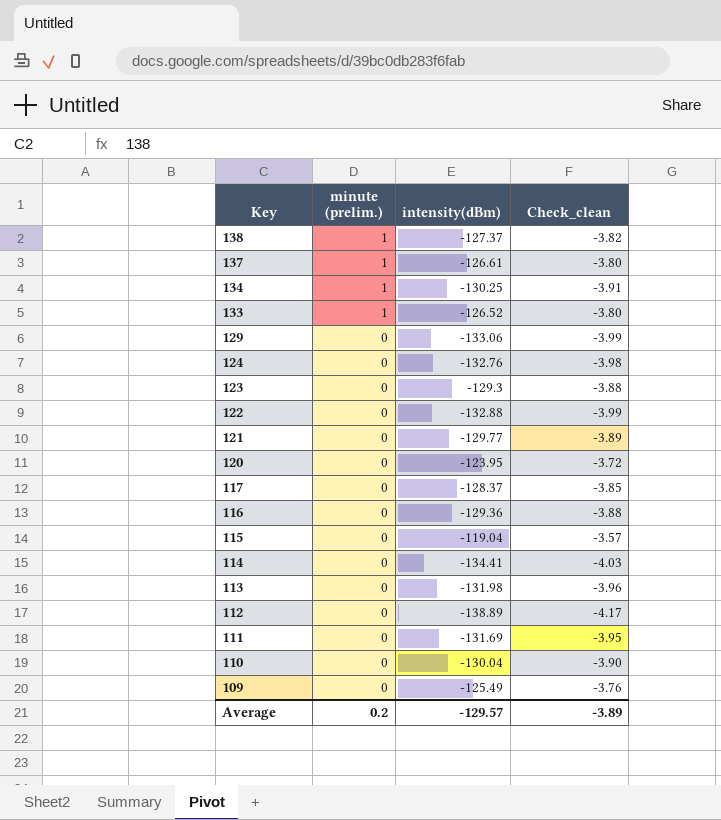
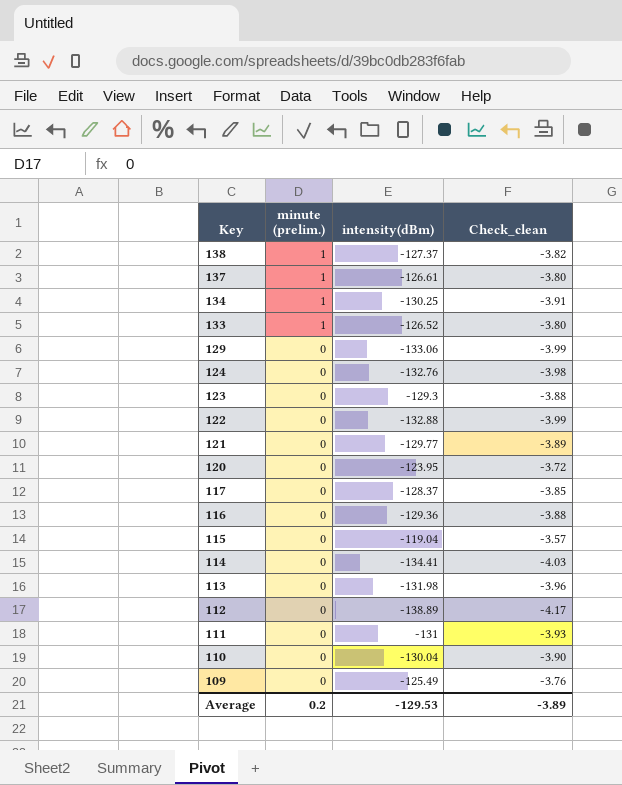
111 | intensity(dBm): -131.69 -> -131
111 | Check_clean: -3.95 -> -3.93
Average | intensity(dBm): -129.57 -> -129.53

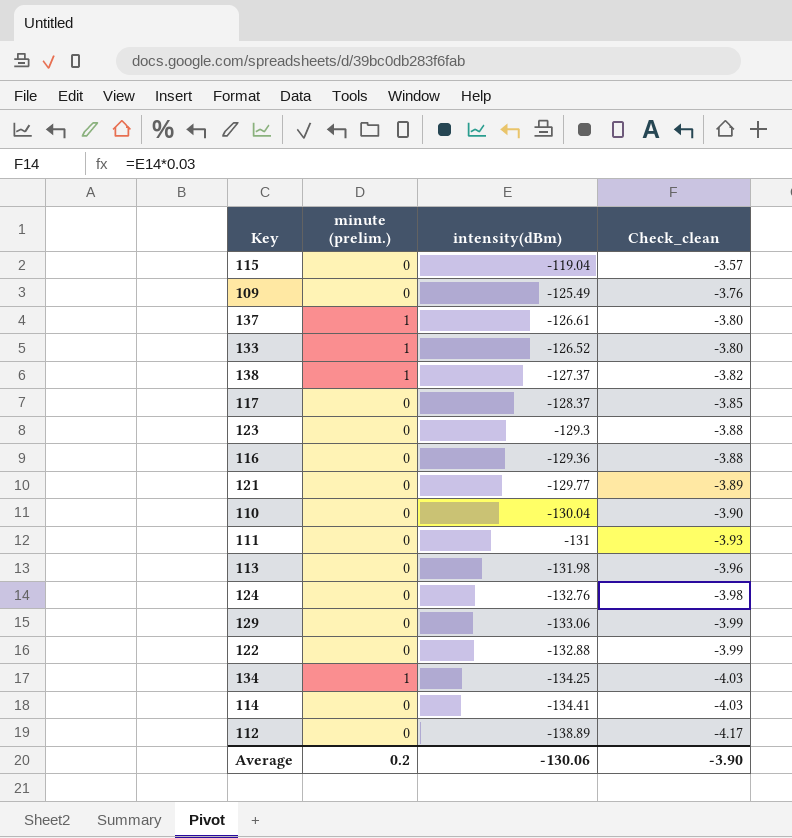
row order: Key descending -> Check_clean descending
row 120: 0 | -123.95 | -3.72 -> none
134 | intensity(dBm): -130.25 -> -134.25
134 | Check_clean: -3.91 -> -4.03
Average | intensity(dBm): -129.53 -> -130.06
Average | Check_clean: -3.89 -> -3.90

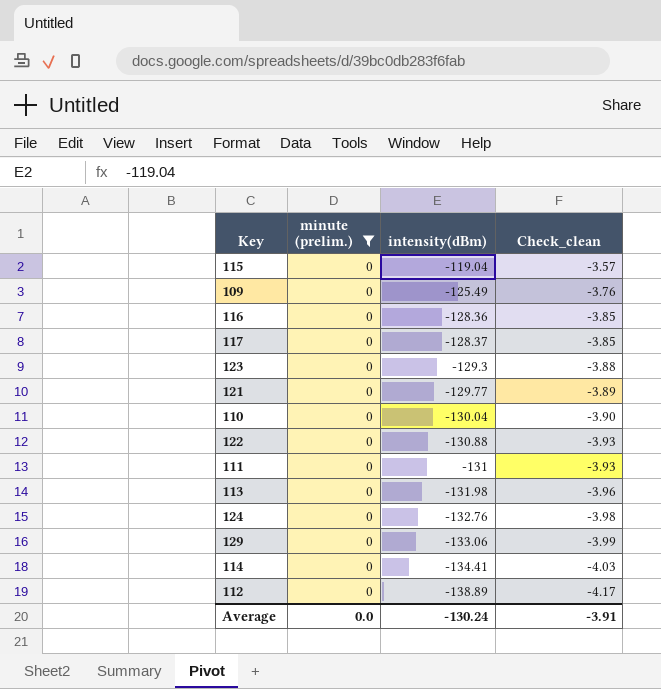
filter: none -> minute (prelim.) = 0
row order: Check_clean descending -> intensity(dBm) descending
116 | intensity(dBm): -129.36 -> -128.36
116 | Check_clean: -3.88 -> -3.85
122 | intensity(dBm): -132.88 -> -130.88
122 | Check_clean: -3.99 -> -3.93
Average | minute (prelim.): 0.2 -> 0.0
Average | intensity(dBm): -130.06 -> -130.24
Average | Check_clean: -3.90 -> -3.91

